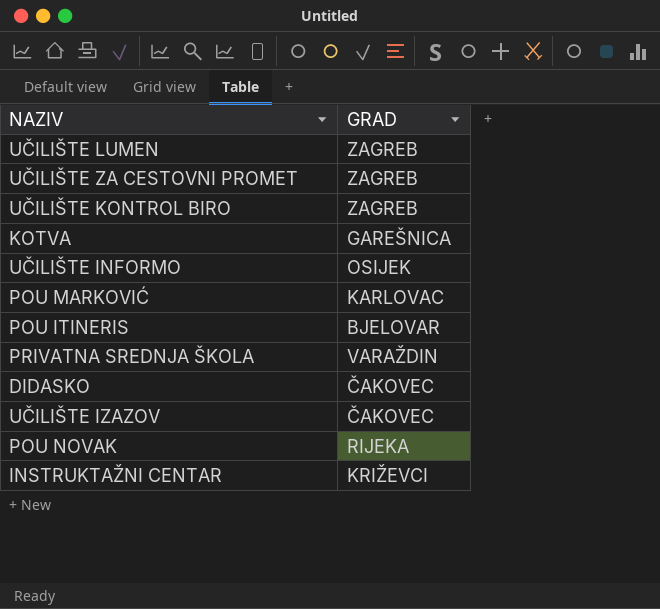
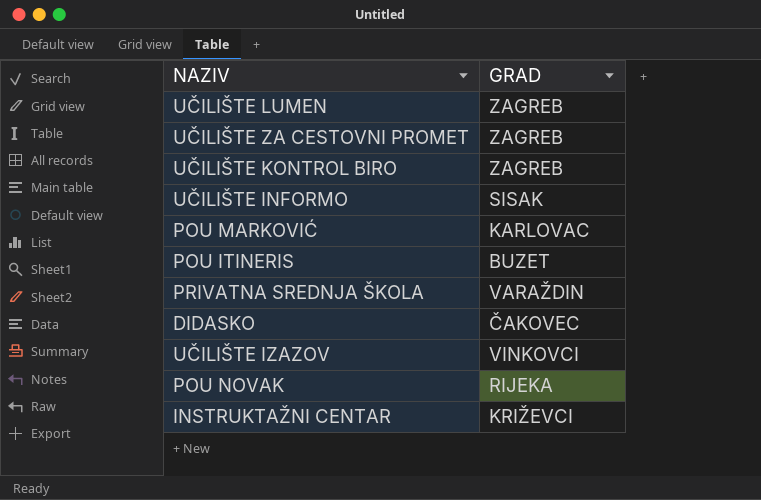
row KOTVA: GAREŠNICA -> none
UČILIŠTE INFORMO | GRAD: OSIJEK -> SISAK
POU ITINERIS | GRAD: BJELOVAR -> BUZET
UČILIŠTE IZAZOV | GRAD: ČAKOVEC -> VINKOVCI

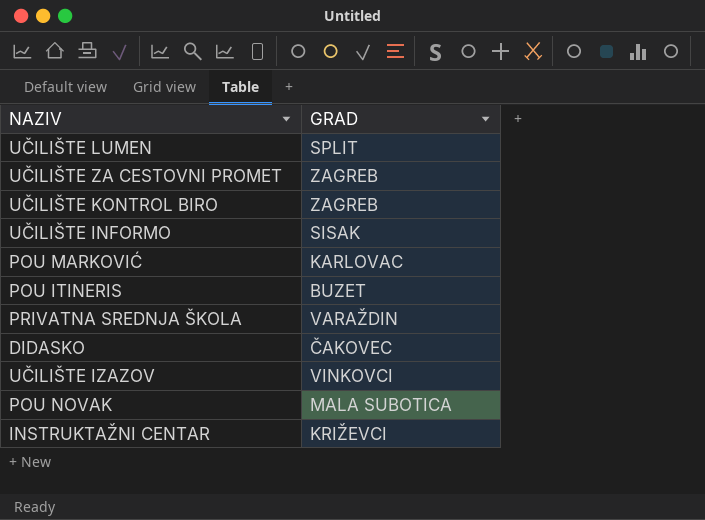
UČILIŠTE LUMEN | GRAD: ZAGREB -> SPLIT
POU NOVAK | GRAD: RIJEKA -> MALA SUBOTICA

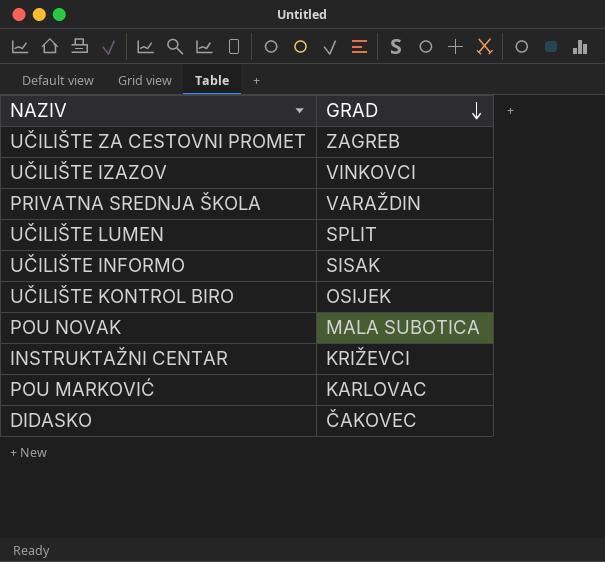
row order: none -> GRAD descending
row POU ITINERIS: BUZET -> none
UČILIŠTE KONTROL BIRO | GRAD: ZAGREB -> OSIJEK

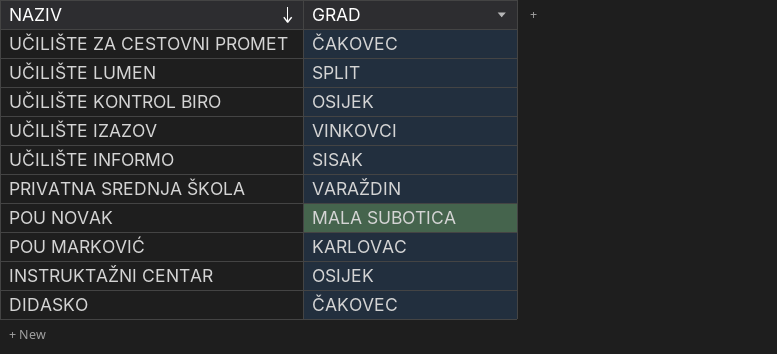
row order: GRAD descending -> NAZIV descending
UČILIŠTE ZA CESTOVNI PROMET | GRAD: ZAGREB -> ČAKOVEC
INSTRUKTAŽNI CENTAR | GRAD: KRIŽEVCI -> OSIJEK

